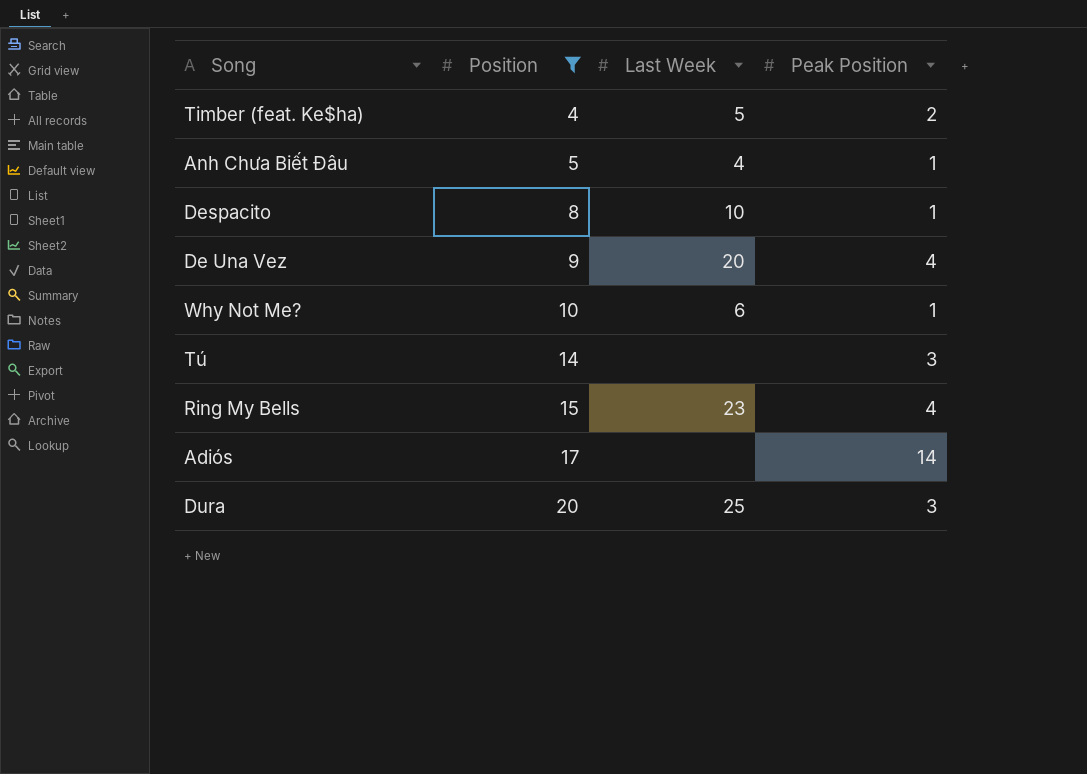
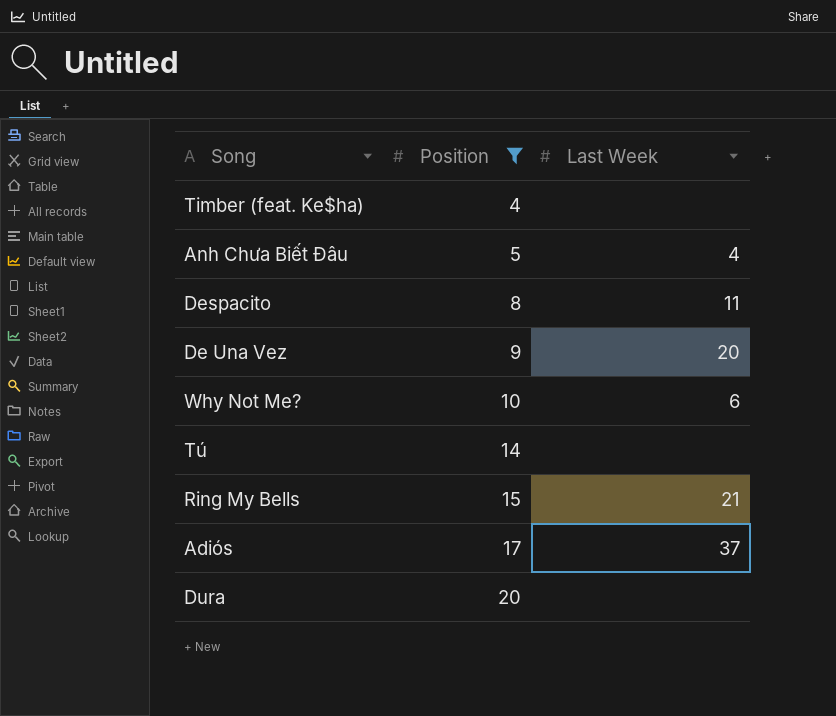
column Peak Position | position: 4 -> none
Timber (feat. Ke$ha) | Last Week: 5 -> none
Despacito | Last Week: 10 -> 11
Ring My Bells | Last Week: 23 -> 21
Adiós | Last Week: none -> 37
Dura | Last Week: 25 -> none

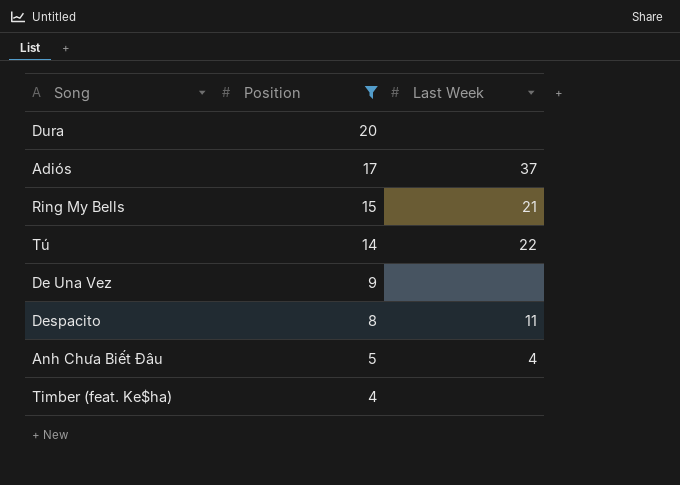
row order: Position ascending -> Position descending
row Why Not Me?: 10 | 6 -> none
Tú | Last Week: none -> 22
De Una Vez | Last Week: 20 -> none

